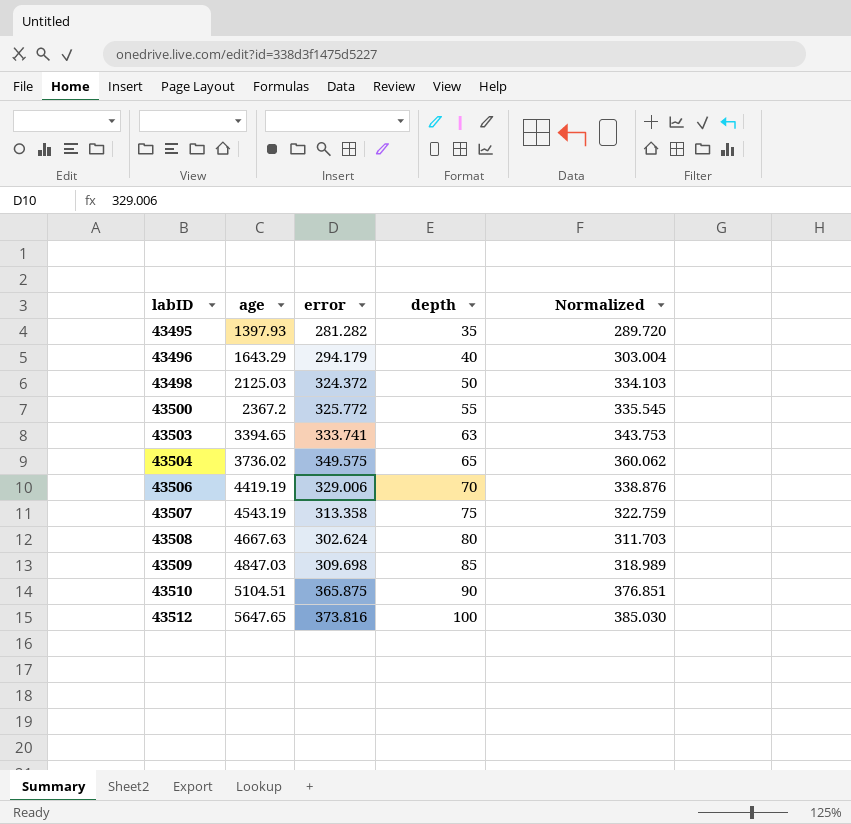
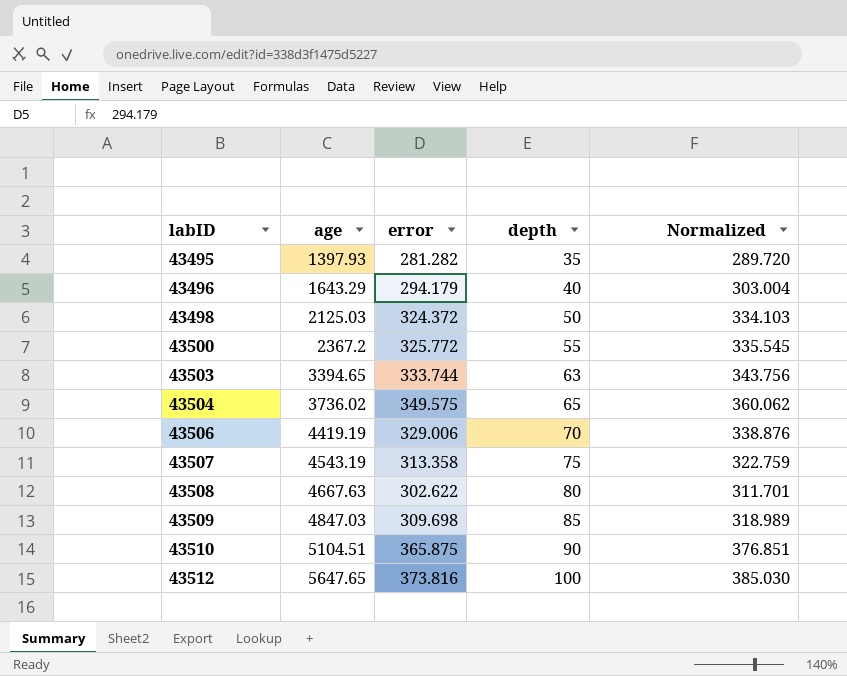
43503 | error: 333.741 -> 333.744
43503 | Normalized: 343.753 -> 343.756
43508 | error: 302.624 -> 302.622
43508 | Normalized: 311.703 -> 311.701

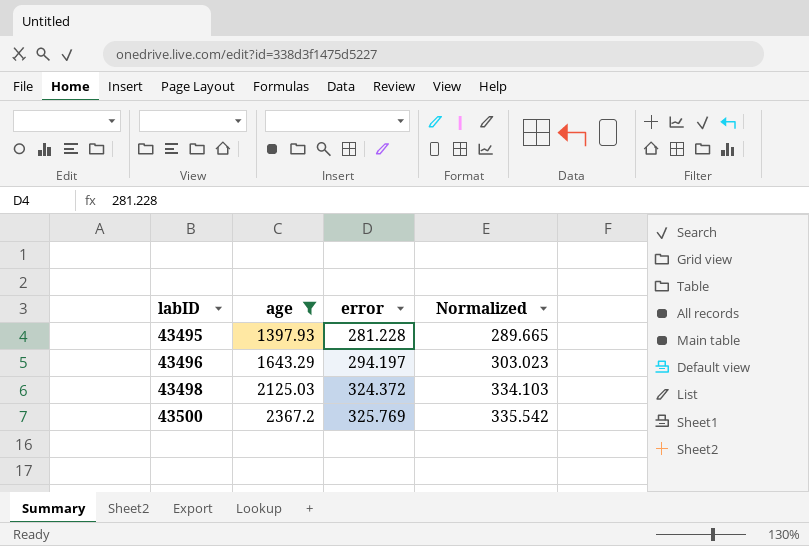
filter: none -> age <= 2367.2
column depth | position: 4 -> none
43495 | error: 281.282 -> 281.228
43495 | Normalized: 289.720 -> 289.665
43496 | error: 294.179 -> 294.197
43496 | Normalized: 303.004 -> 303.023
43500 | error: 325.772 -> 325.769
43500 | Normalized: 335.545 -> 335.542

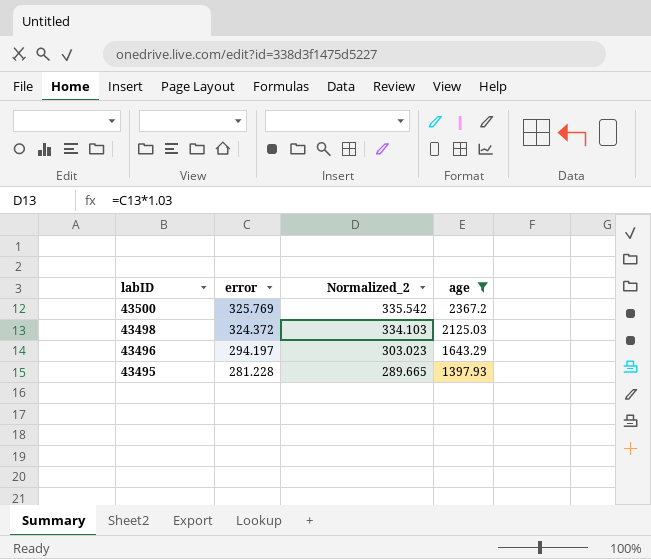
row order: labID ascending -> labID descending
column name: Normalized -> Normalized_2
column age | position: 2 -> 4

